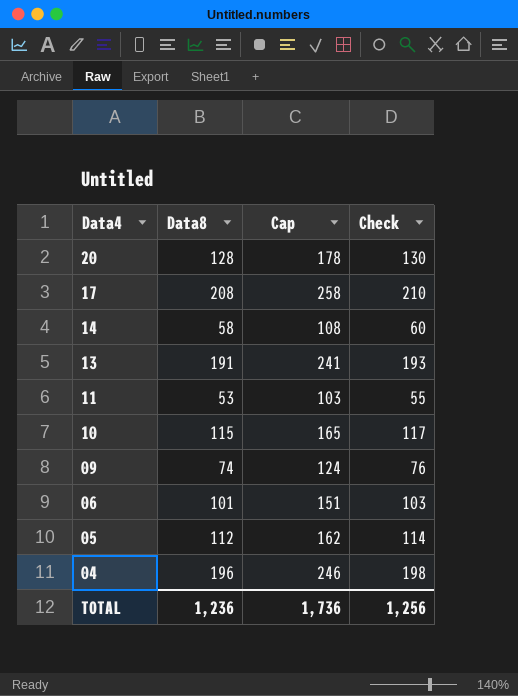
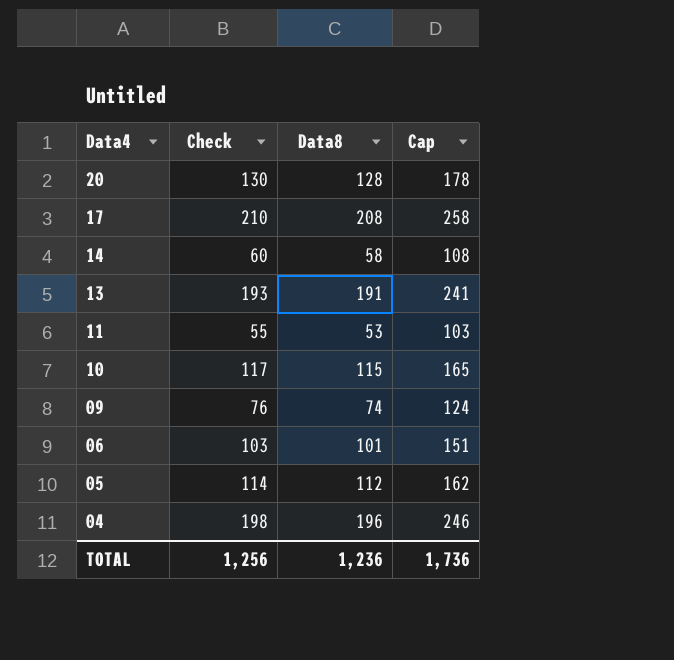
column Check | position: 4 -> 2

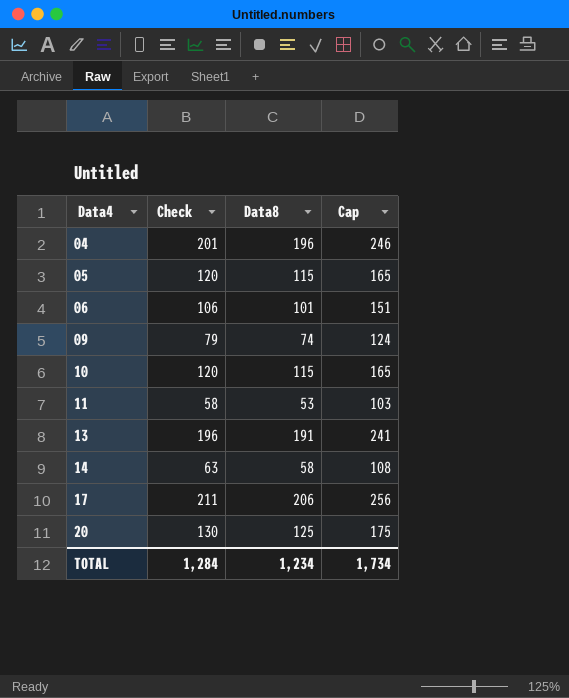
row order: Data4 descending -> Data4 ascending
column Check | formula: [Data8] + 2 -> [Data8] + 5
05 | Data8: 112 -> 115
05 | Cap: 162 -> 165
17 | Data8: 208 -> 206
17 | Cap: 258 -> 256
20 | Data8: 128 -> 125
20 | Cap: 178 -> 175
TOTAL | Check: 1,256 -> 1,284
TOTAL | Data8: 1,236 -> 1,234
TOTAL | Cap: 1,736 -> 1,734

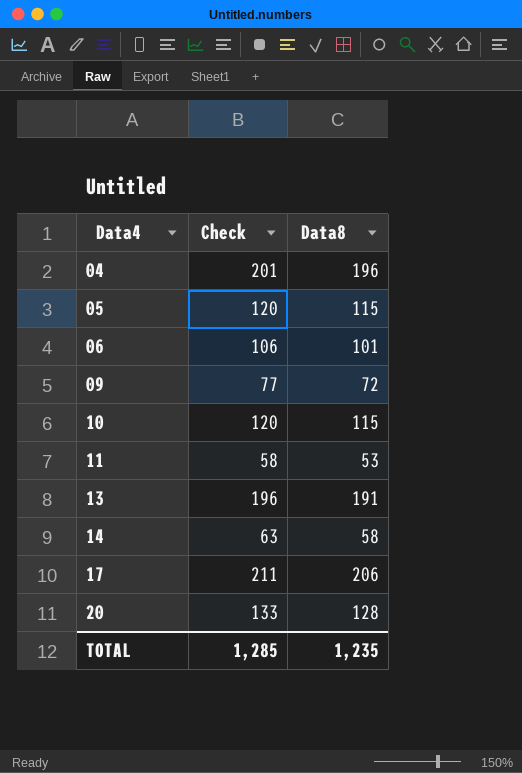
column Cap | formula: [Data8] + 50 -> none
09 | Check: 79 -> 77
09 | Data8: 74 -> 72
20 | Check: 130 -> 133
20 | Data8: 125 -> 128
TOTAL | Check: 1,284 -> 1,285
TOTAL | Data8: 1,234 -> 1,235

